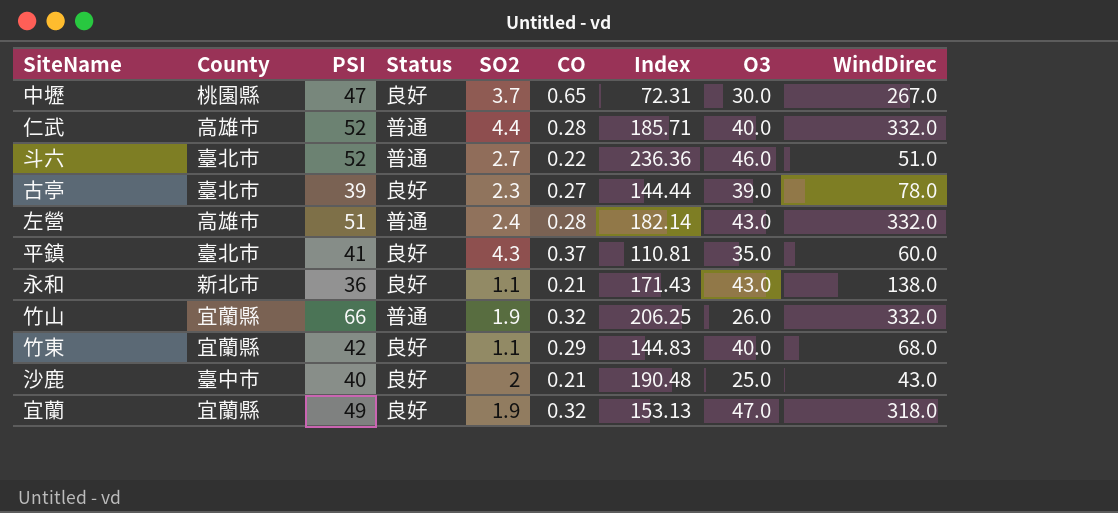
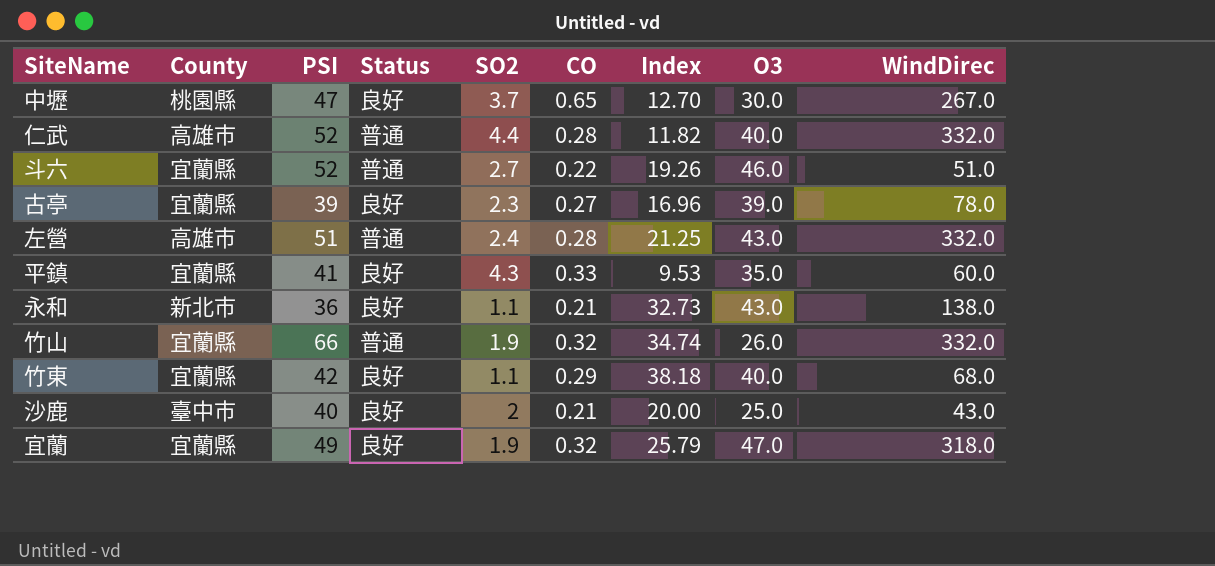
column Index | formula: [PSI] / [CO] -> [PSI] / [SO2]
斗六 | County: 臺北市 -> 宜蘭縣
古亭 | County: 臺北市 -> 宜蘭縣
平鎮 | County: 臺北市 -> 宜蘭縣
平鎮 | CO: 0.37 -> 0.33

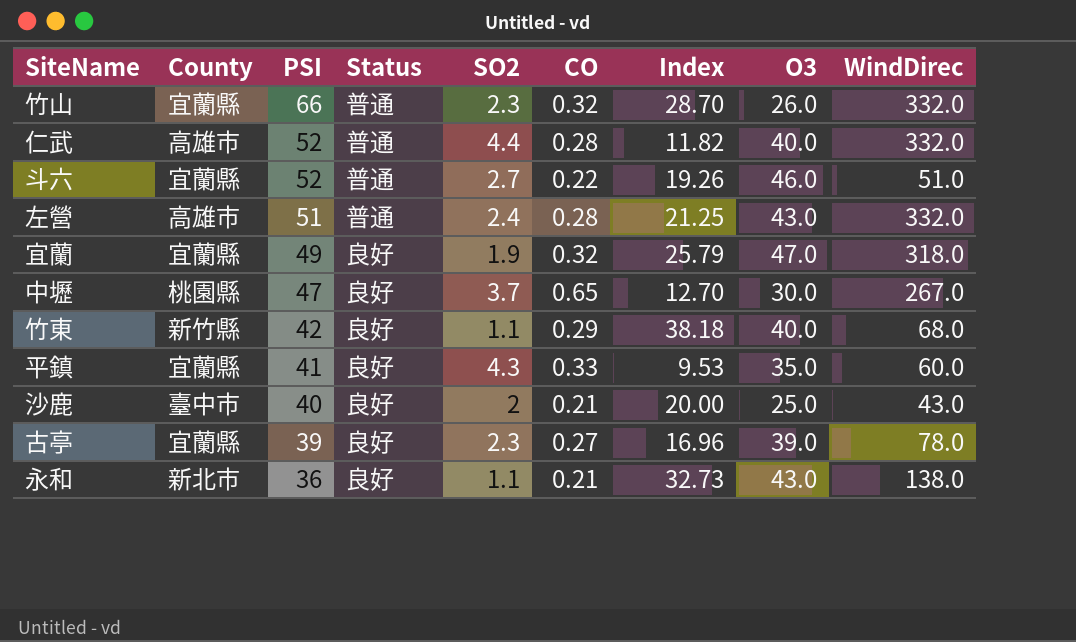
row order: none -> PSI descending
竹山 | SO2: 1.9 -> 2.3
竹山 | Index: 34.74 -> 28.70
竹東 | County: 宜蘭縣 -> 新竹縣

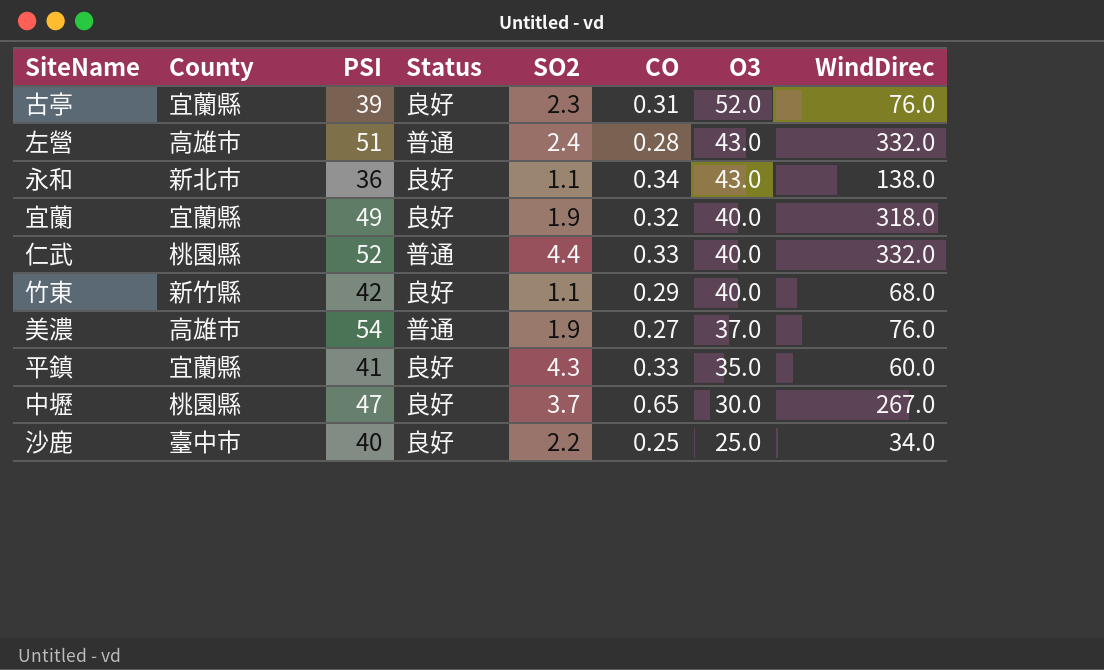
row order: PSI descending -> O3 descending
column Index | formula: [PSI] / [SO2] -> none
row 竹山: 宜蘭縣 | 66 | 普通 | 2.3 | 0.32 | 28.70 | 26.0 | 332.0 -> none
row 斗六: 宜蘭縣 | 52 | 普通 | 2.7 | 0.22 | 19.26 | 46.0 | 51.0 -> none
古亭 | CO: 0.27 -> 0.31
古亭 | O3: 39.0 -> 52.0
古亭 | WindDirec: 78.0 -> 76.0
永和 | CO: 0.21 -> 0.34
宜蘭 | O3: 47.0 -> 40.0
仁武 | County: 高雄市 -> 桃園縣
仁武 | CO: 0.28 -> 0.33
row 美濃: none -> 高雄市 | 54 | 普通 | 1.9 | 0.27 | 37.0 | 76.0
沙鹿 | SO2: 2 -> 2.2
沙鹿 | CO: 0.21 -> 0.25
沙鹿 | WindDirec: 43.0 -> 34.0

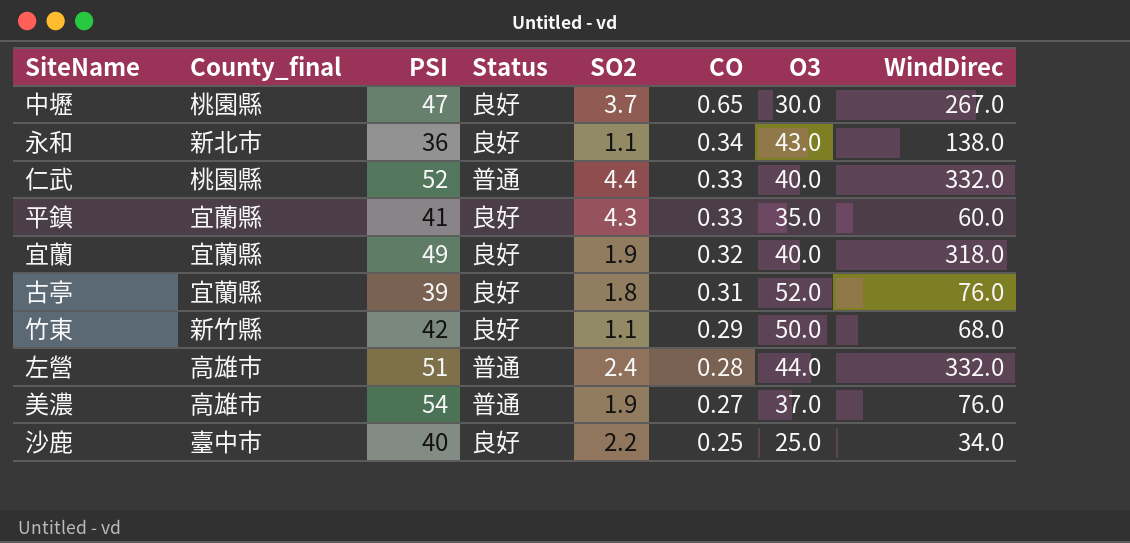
row order: O3 descending -> CO descending
column name: County -> County_final
古亭 | SO2: 2.3 -> 1.8
竹東 | O3: 40.0 -> 50.0
左營 | O3: 43.0 -> 44.0

